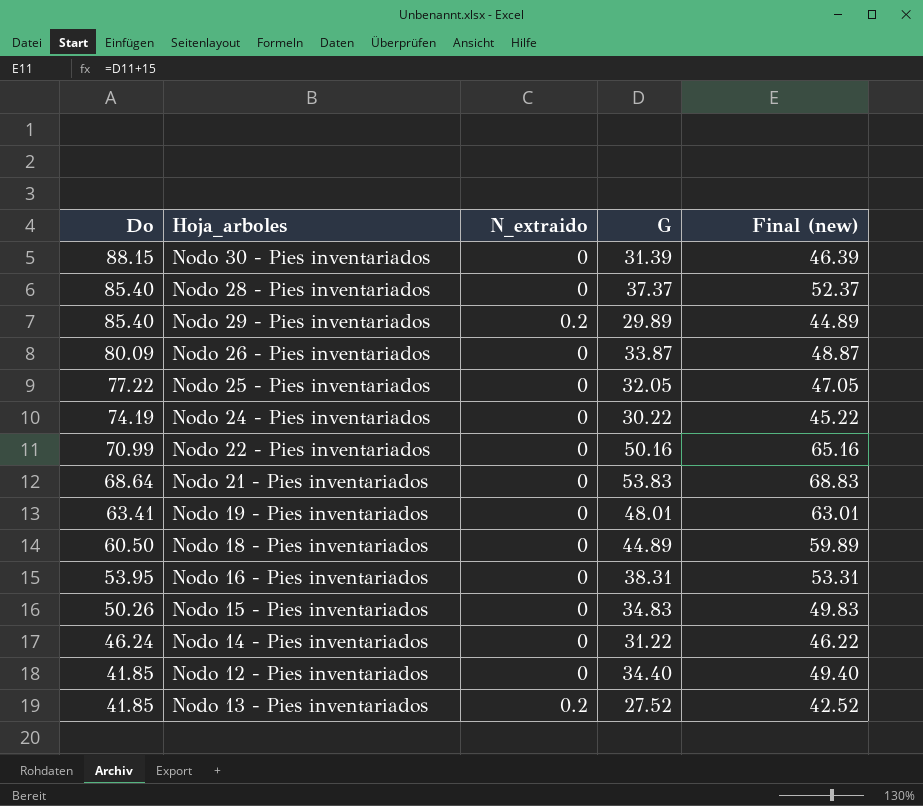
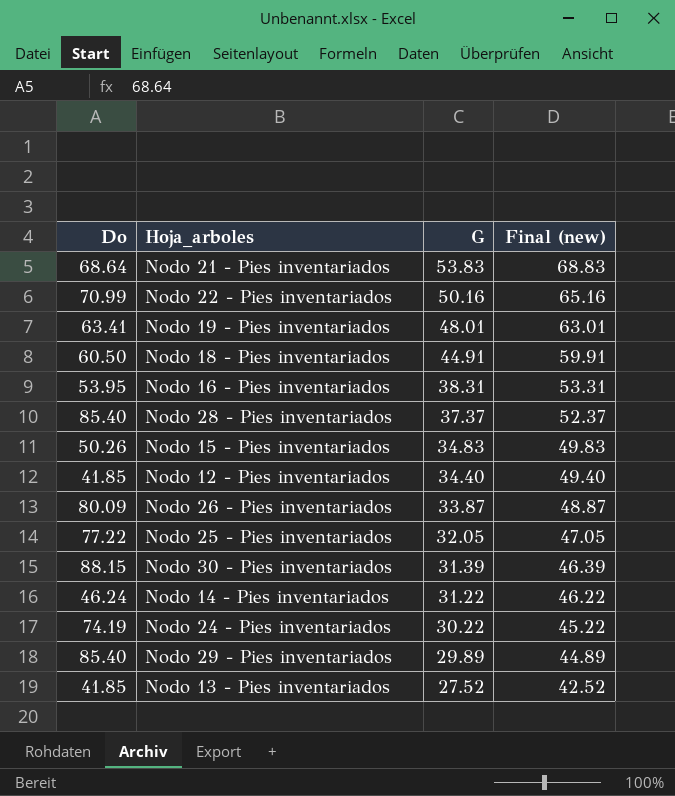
row order: Do descending -> G descending
column N_extraido | position: 3 -> none
Nodo 18 - Pies inventariados | G: 44.89 -> 44.91
Nodo 18 - Pies inventariados | Final (new): 59.89 -> 59.91

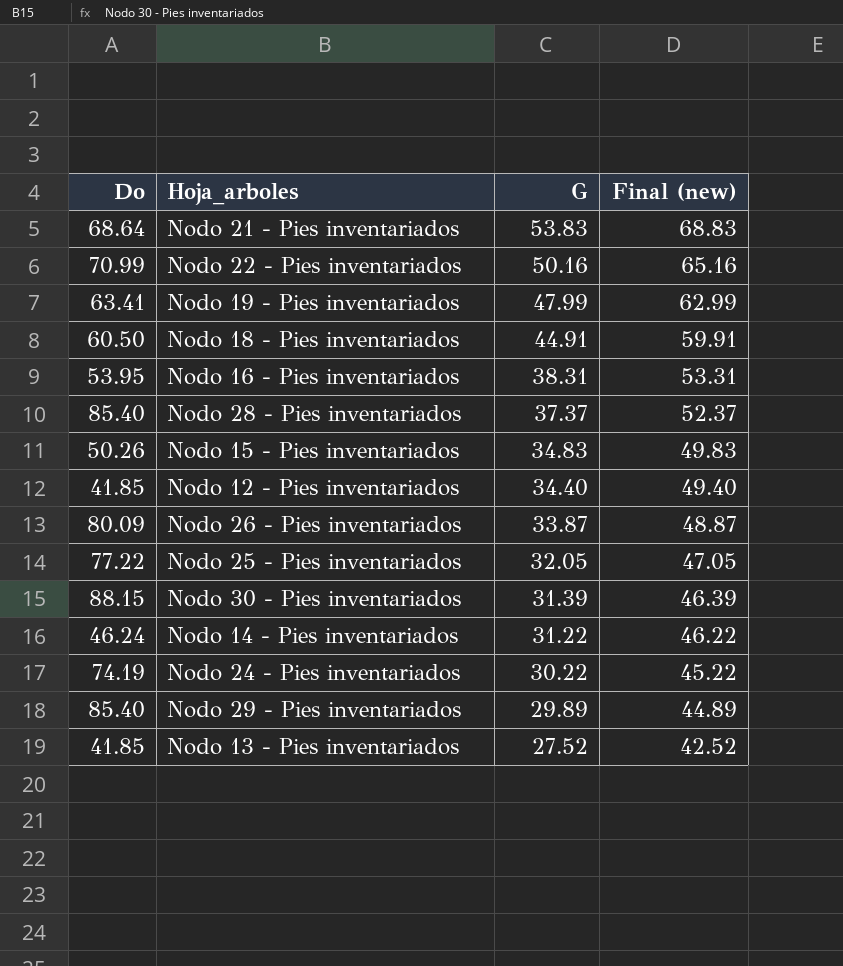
Nodo 19 - Pies inventariados | G: 48.01 -> 47.99
Nodo 19 - Pies inventariados | Final (new): 63.01 -> 62.99

